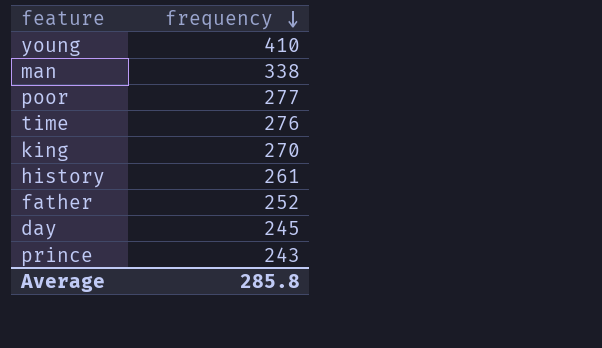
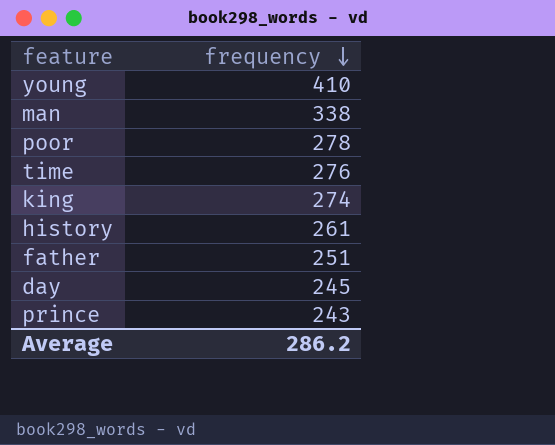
poor | frequency: 277 -> 278
king | frequency: 270 -> 274
father | frequency: 252 -> 251
Average | frequency: 285.8 -> 286.2

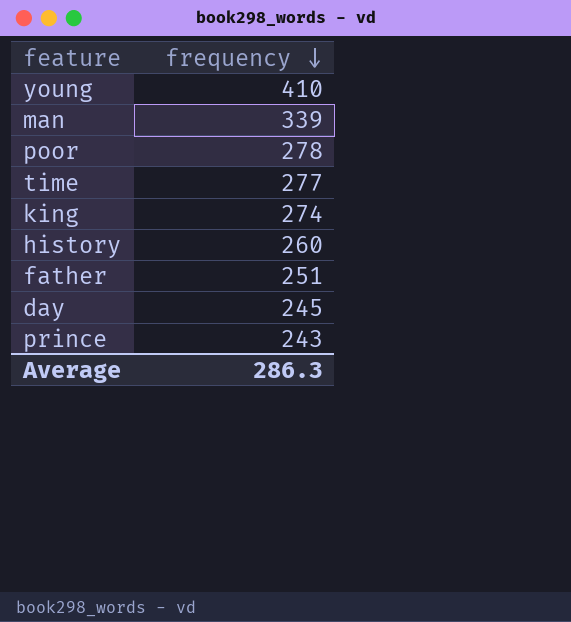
man | frequency: 338 -> 339
time | frequency: 276 -> 277
history | frequency: 261 -> 260
Average | frequency: 286.2 -> 286.3

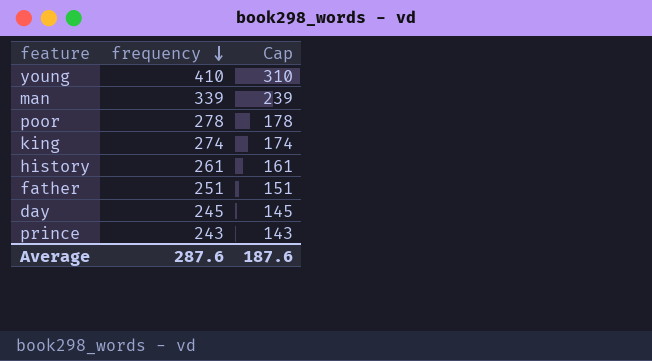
column Cap | formula: none -> [frequency] - 100
row time: 277 -> none
history | frequency: 260 -> 261
Average | frequency: 286.3 -> 287.6

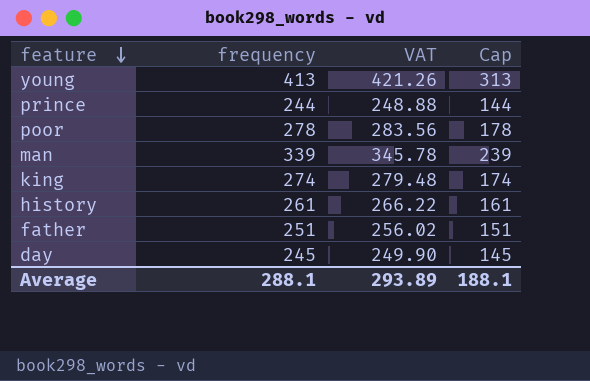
row order: frequency descending -> feature descending
column VAT | formula: none -> [frequency] * 1.02
young | frequency: 410 -> 413
young | Cap: 310 -> 313
prince | frequency: 243 -> 244
prince | Cap: 143 -> 144
Average | frequency: 287.6 -> 288.1
Average | Cap: 187.6 -> 188.1

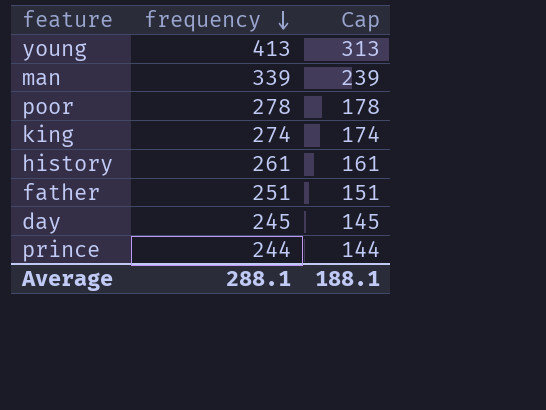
row order: feature descending -> frequency descending
column VAT | formula: [frequency] * 1.02 -> none

